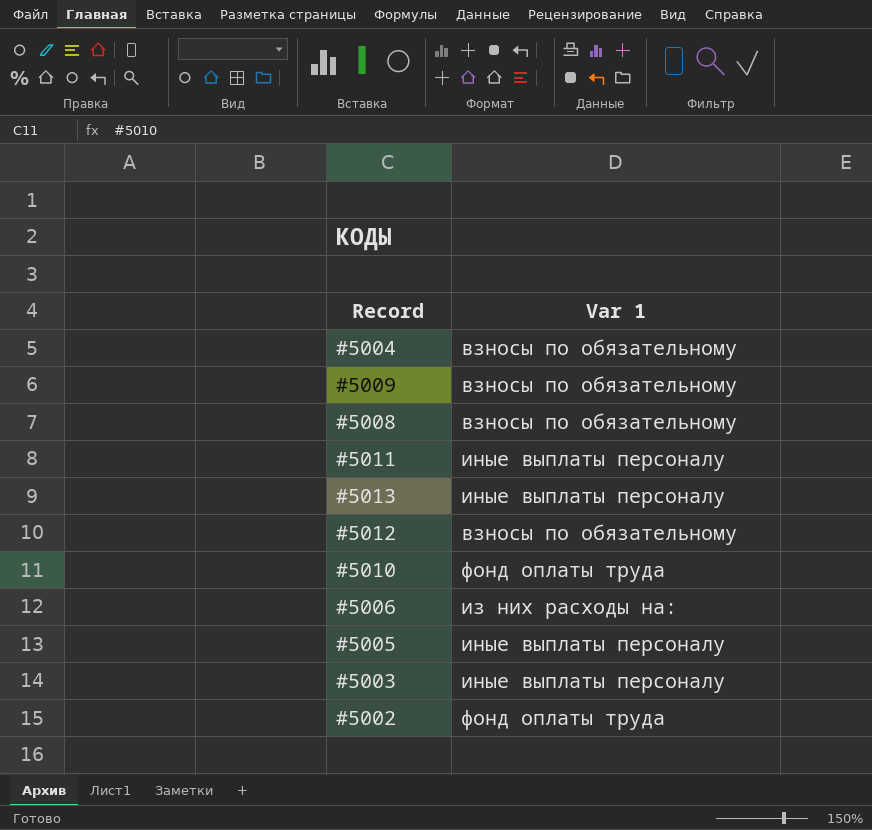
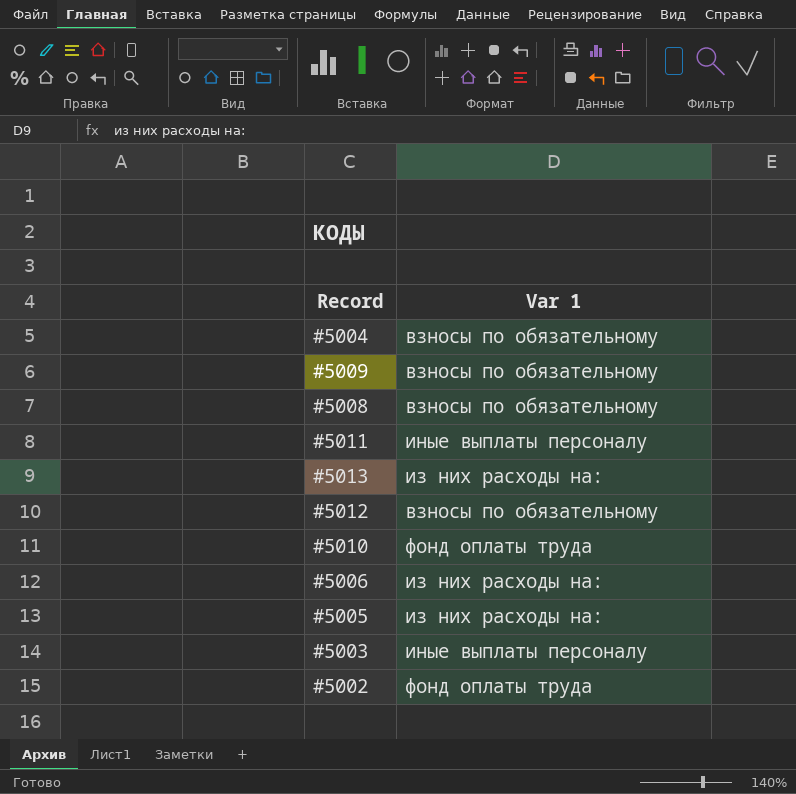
#5013 | Var 1: иные выплаты персоналу -> из них расходы на:
#5005 | Var 1: иные выплаты персоналу -> из них расходы на:

